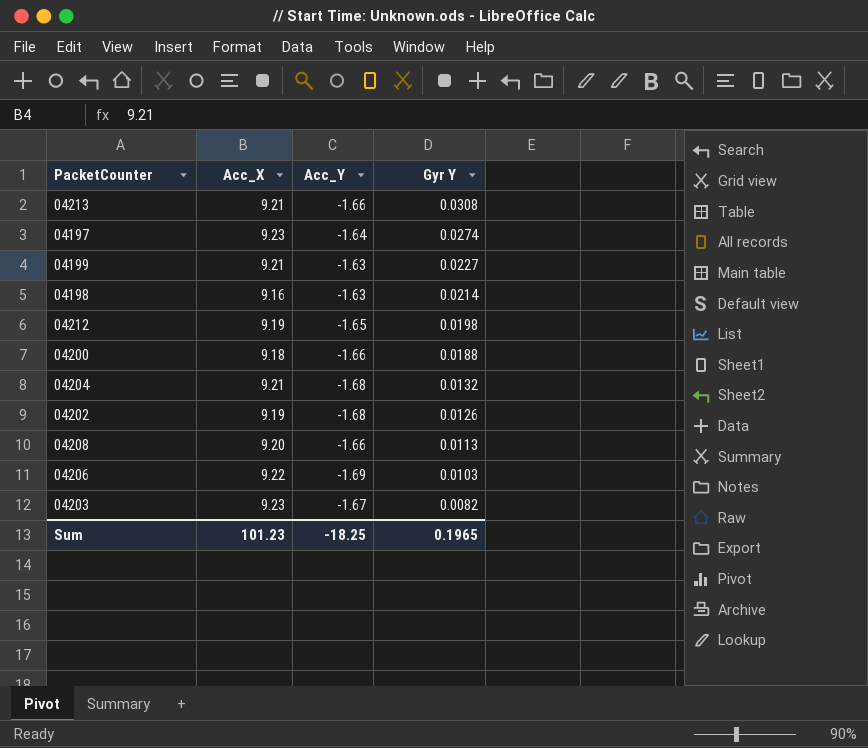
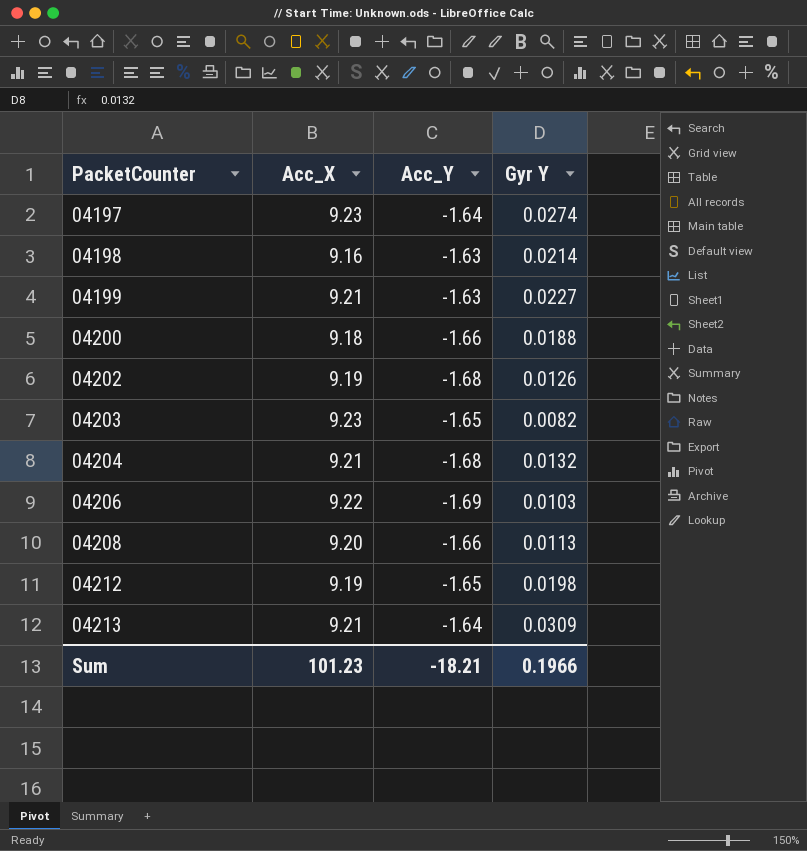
row order: Gyr Y descending -> PacketCounter ascending
04203 | Acc_Y: -1.67 -> -1.65
04213 | Acc_Y: -1.66 -> -1.64
04213 | Gyr Y: 0.0308 -> 0.0309
Sum | Acc_Y: -18.25 -> -18.21
Sum | Gyr Y: 0.1965 -> 0.1966

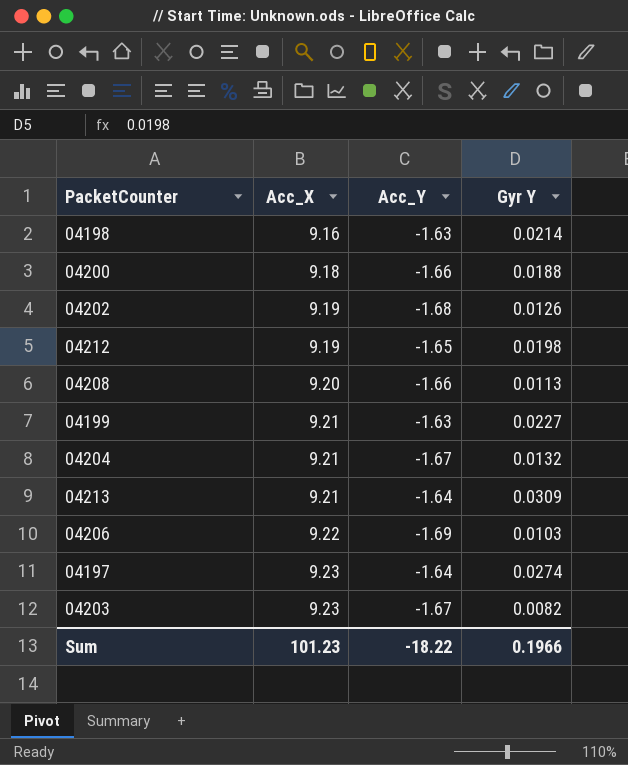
row order: PacketCounter ascending -> Acc_X ascending
04204 | Acc_Y: -1.68 -> -1.67
04203 | Acc_Y: -1.65 -> -1.67
Sum | Acc_Y: -18.21 -> -18.22

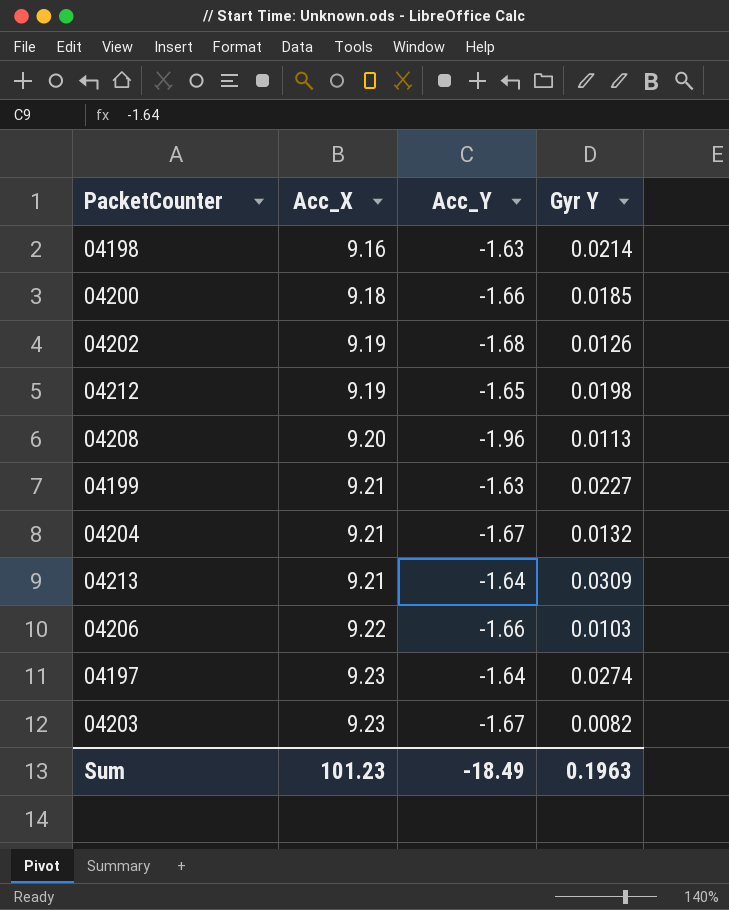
04200 | Gyr Y: 0.0188 -> 0.0185
04208 | Acc_Y: -1.66 -> -1.96
04206 | Acc_Y: -1.69 -> -1.66
Sum | Acc_Y: -18.22 -> -18.49
Sum | Gyr Y: 0.1966 -> 0.1963

